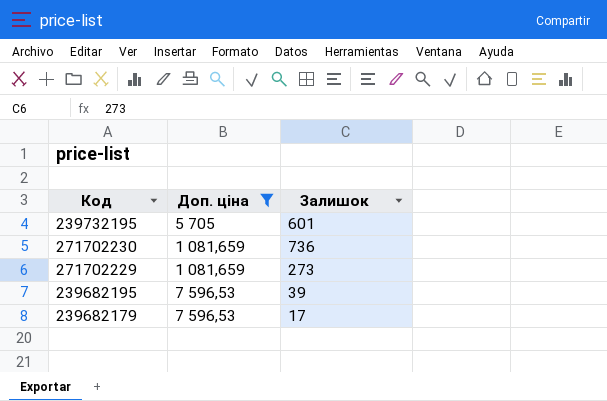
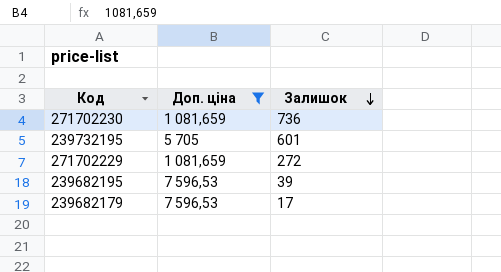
row order: none -> Залишок descending
271702229 | Залишок: 273 -> 272

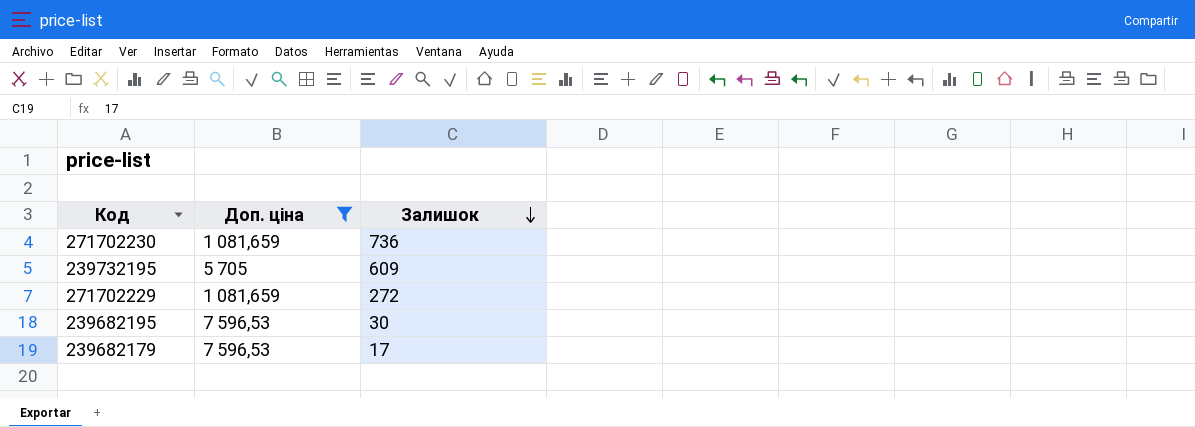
239732195 | Залишок: 601 -> 609
239682195 | Залишок: 39 -> 30

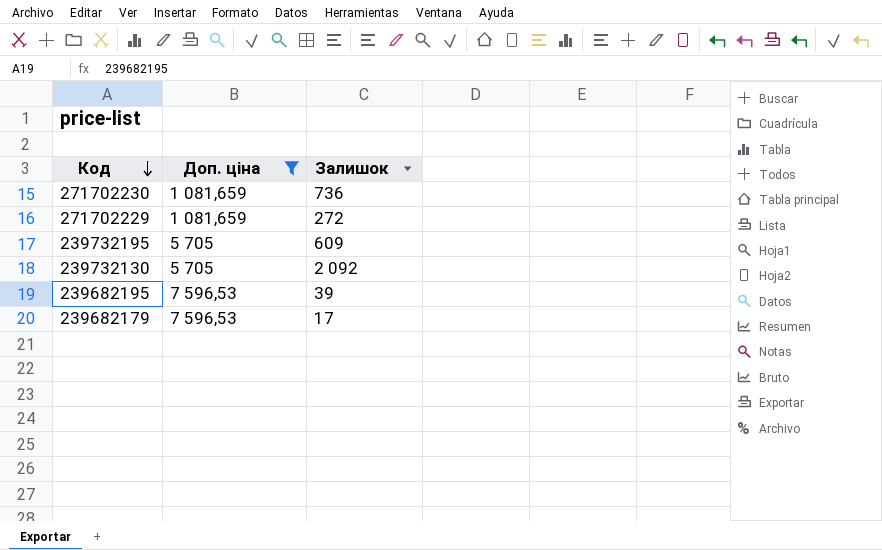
row order: Залишок descending -> Код descending
row 239732130: none -> 5 705 | 2 092
239682195 | Залишок: 30 -> 39

